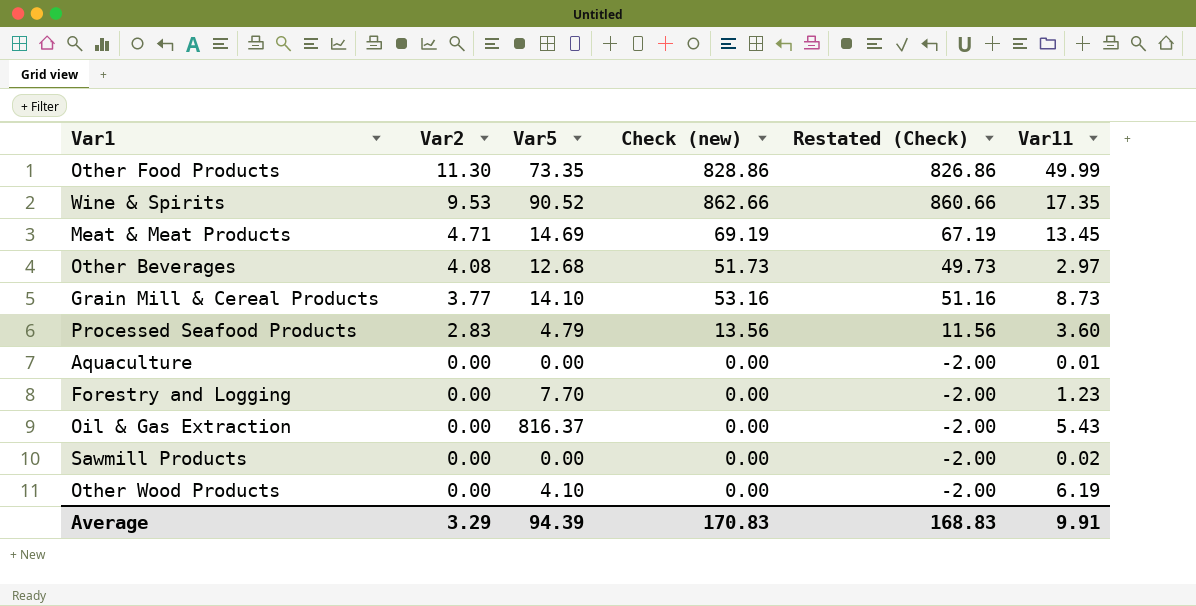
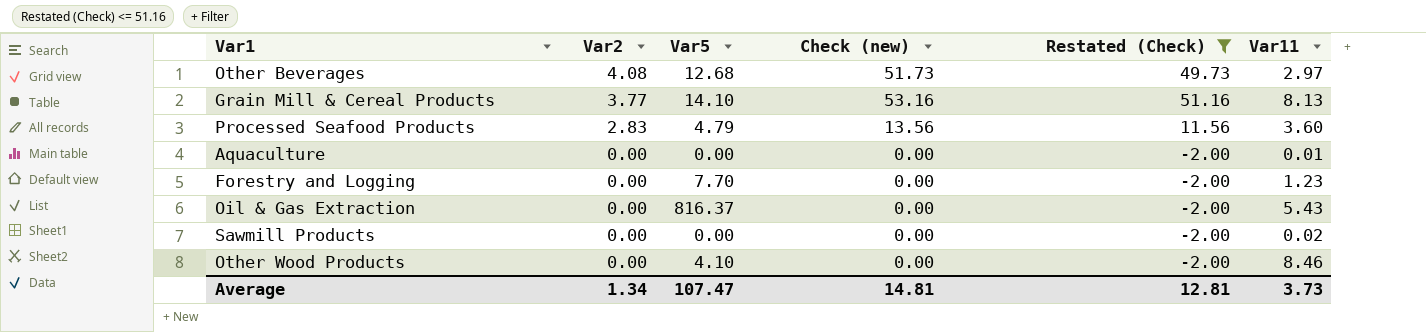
filter: none -> Restated (Check) <= 51.16
Grain Mill & Cereal Products | Var11: 8.73 -> 8.13
Other Wood Products | Var11: 6.19 -> 8.46
Average | Var2: 3.29 -> 1.34
Average | Var5: 94.39 -> 107.47
Average | Check (new): 170.83 -> 14.81
Average | Restated (Check): 168.83 -> 12.81
Average | Var11: 9.91 -> 3.73

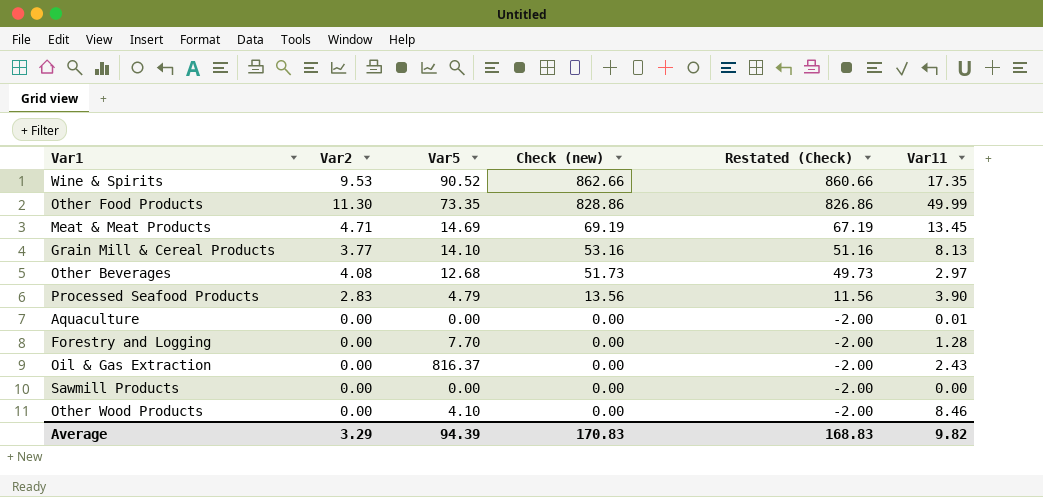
filter: Restated (Check) <= 51.16 -> none
row order: Var2 descending -> Check (new) descending
Processed Seafood Products | Var11: 3.60 -> 3.90
Forestry and Logging | Var11: 1.23 -> 1.28
Oil & Gas Extraction | Var11: 5.43 -> 2.43
Sawmill Products | Var11: 0.02 -> 0.00
Average | Var2: 1.34 -> 3.29
Average | Var5: 107.47 -> 94.39
Average | Check (new): 14.81 -> 170.83
Average | Restated (Check): 12.81 -> 168.83
Average | Var11: 3.73 -> 9.82

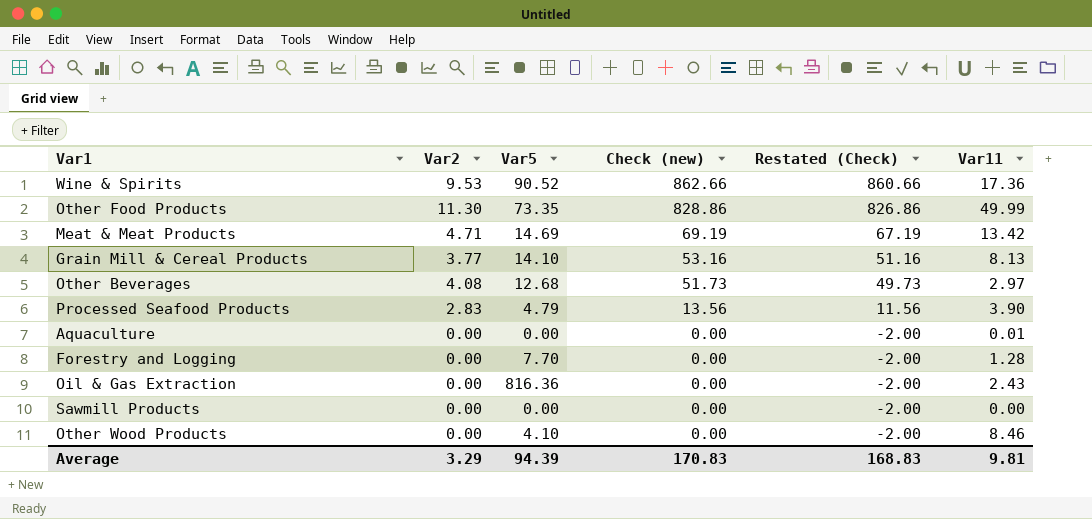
Wine & Spirits | Var11: 17.35 -> 17.36
Meat & Meat Products | Var11: 13.45 -> 13.42
Oil & Gas Extraction | Var5: 816.37 -> 816.36
Average | Var11: 9.82 -> 9.81

